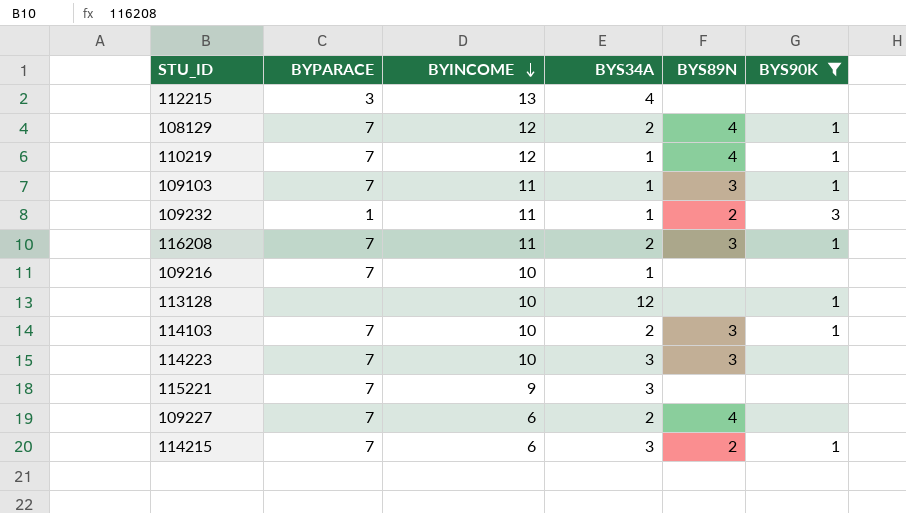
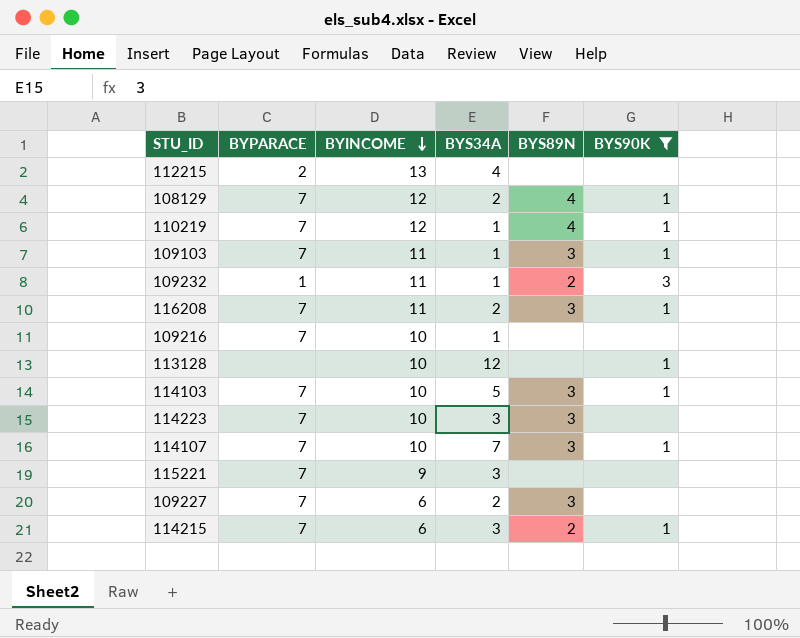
112215 | BYPARACE: 3 -> 2
114103 | BYS34A: 2 -> 5
row 114107: none -> 7 | 10 | 7 | 3 | 1
109227 | BYS89N: 4 -> 3

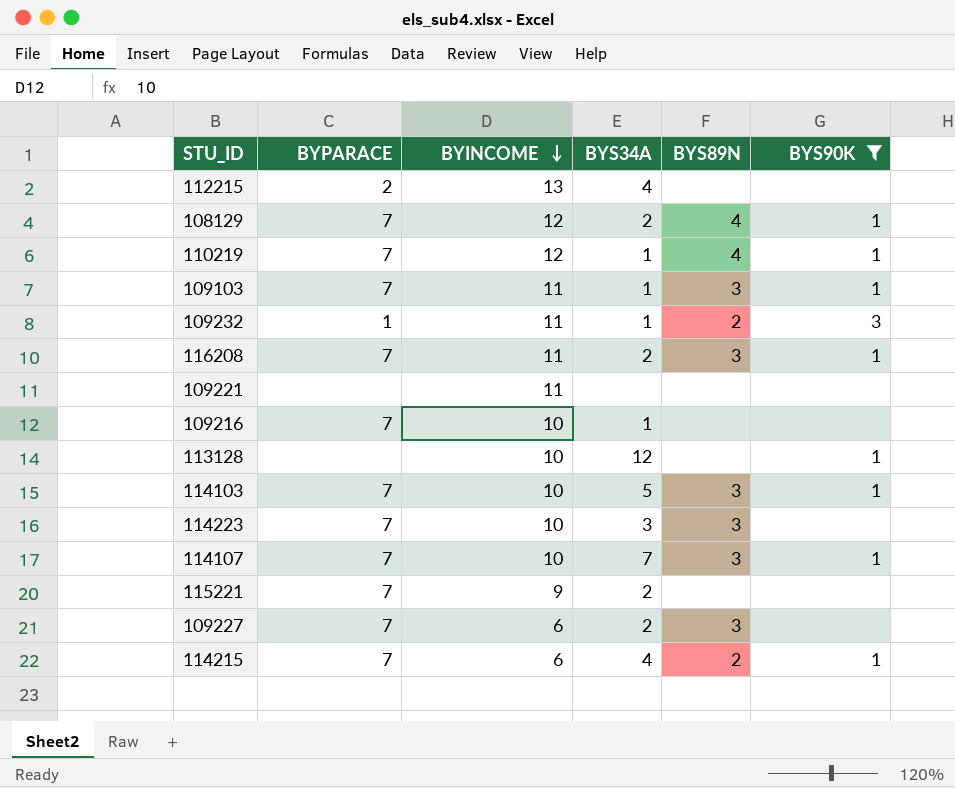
row 109221: none -> none | 11 | none | none | none
115221 | BYS34A: 3 -> 2
114215 | BYS34A: 3 -> 4

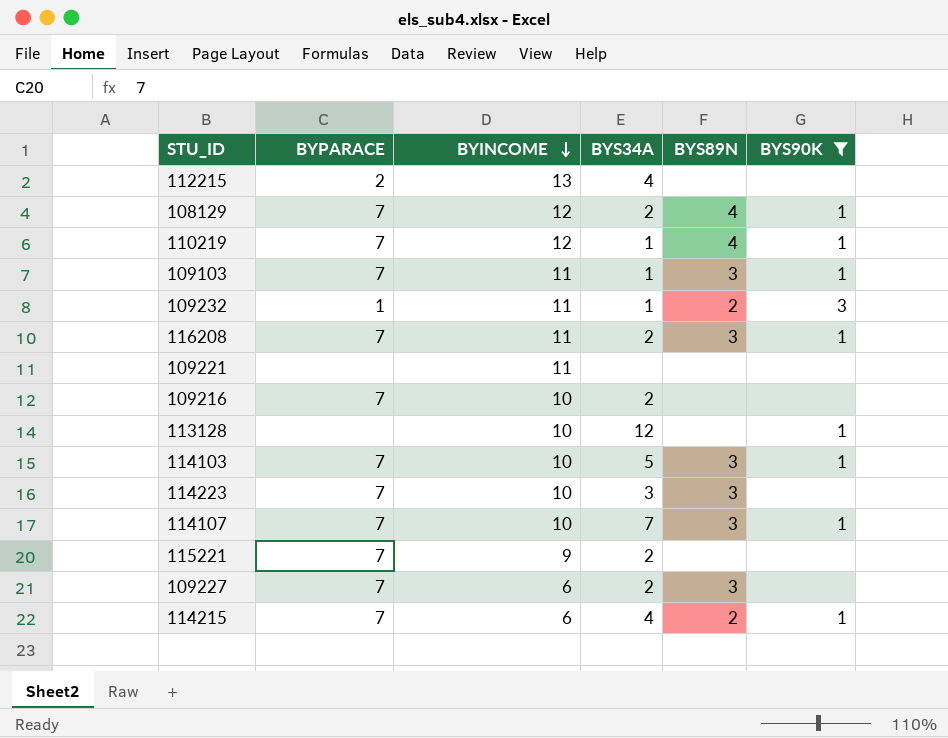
109216 | BYS34A: 1 -> 2

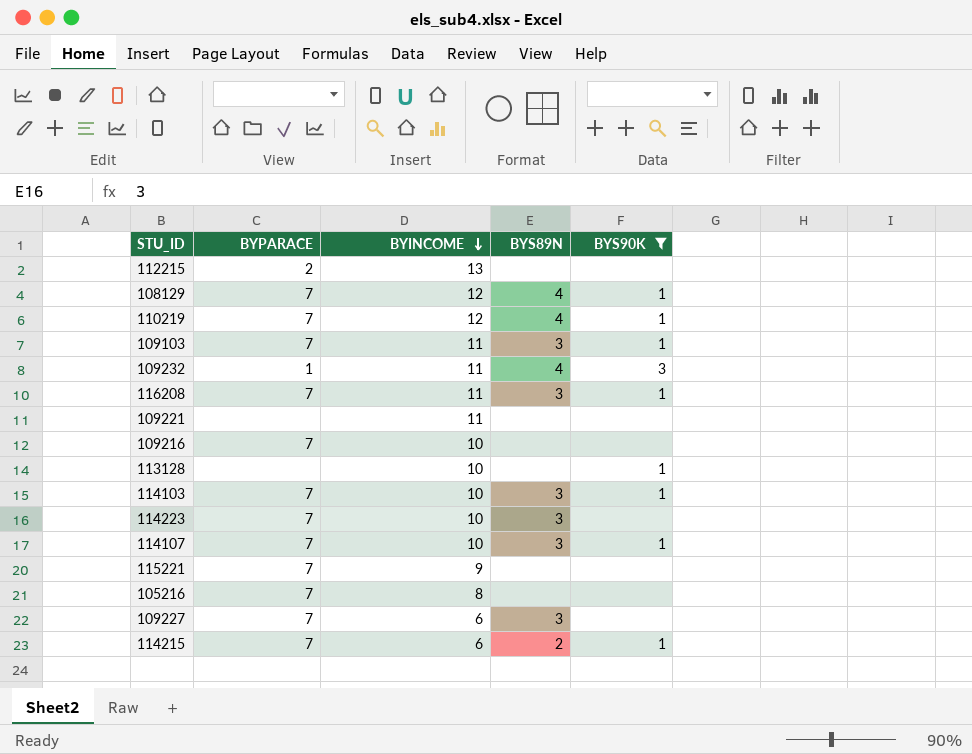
column BYS34A | position: 4 -> none
109232 | BYS89N: 2 -> 4
row 105216: none -> 7 | 8 | none | none

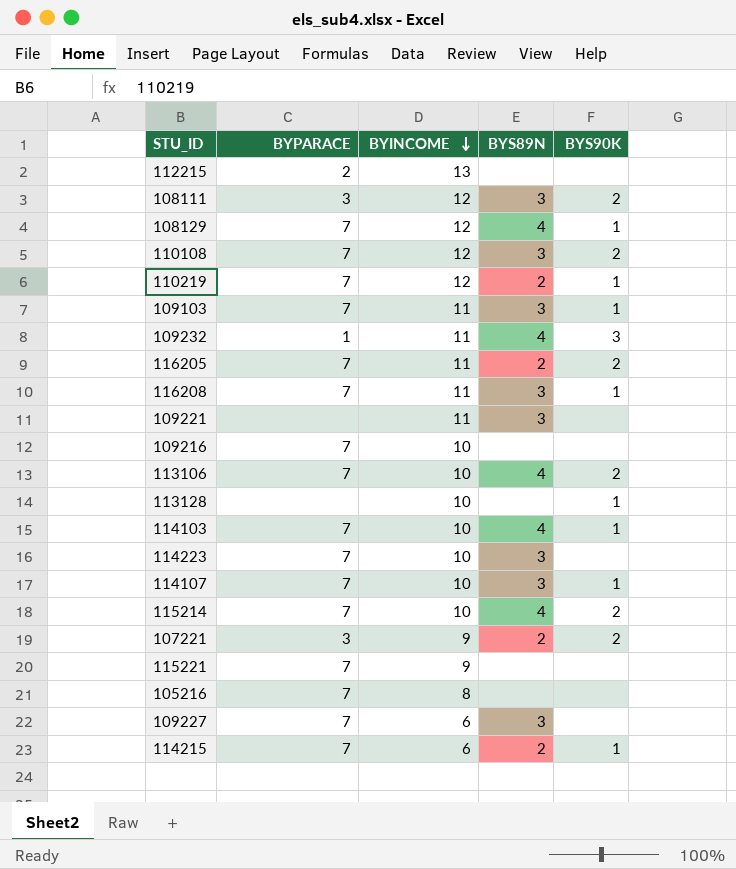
filter: BYS90K != 2 -> none
110219 | BYS89N: 4 -> 2
109221 | BYS89N: none -> 3
114103 | BYS89N: 3 -> 4

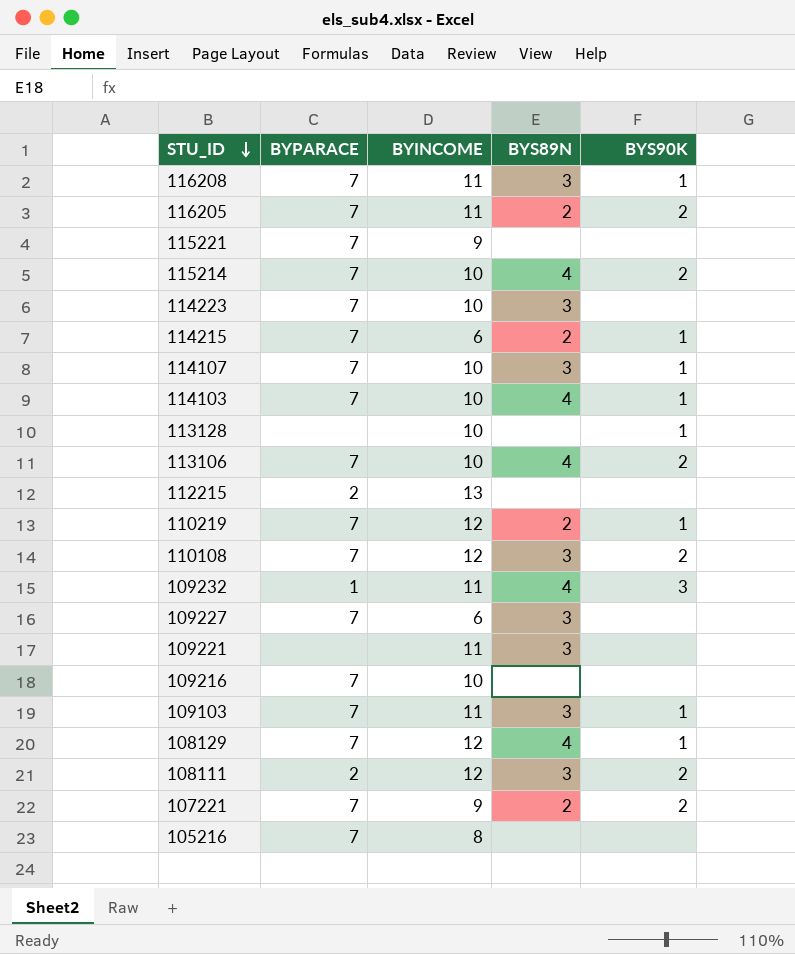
row order: BYINCOME descending -> STU_ID descending
108111 | BYPARACE: 3 -> 2
107221 | BYPARACE: 3 -> 7

